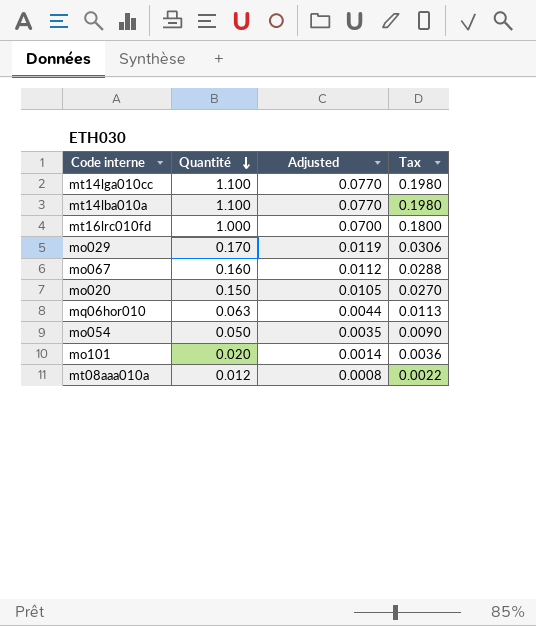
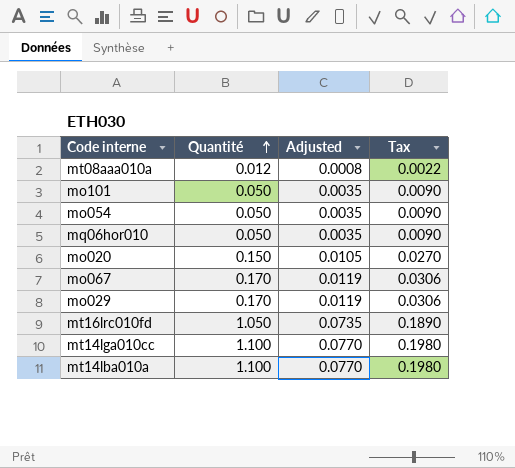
row order: Quantité descending -> Quantité ascending
mo101 | Quantité: 0.020 -> 0.050
mo101 | Adjusted: 0.0014 -> 0.0035
mo101 | Tax: 0.0036 -> 0.0090
mq06hor010 | Quantité: 0.063 -> 0.050
mq06hor010 | Adjusted: 0.0044 -> 0.0035
mq06hor010 | Tax: 0.0113 -> 0.0090
mo067 | Quantité: 0.160 -> 0.170
mo067 | Adjusted: 0.0112 -> 0.0119
mo067 | Tax: 0.0288 -> 0.0306
mt16lrc010fd | Quantité: 1.000 -> 1.050
mt16lrc010fd | Adjusted: 0.0700 -> 0.0735
mt16lrc010fd | Tax: 0.1800 -> 0.1890

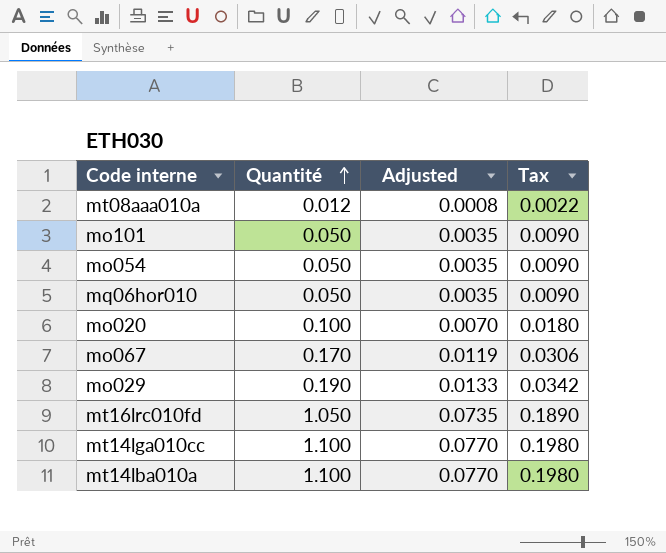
mo020 | Quantité: 0.150 -> 0.100
mo020 | Adjusted: 0.0105 -> 0.0070
mo020 | Tax: 0.0270 -> 0.0180
mo029 | Quantité: 0.170 -> 0.190
mo029 | Adjusted: 0.0119 -> 0.0133
mo029 | Tax: 0.0306 -> 0.0342

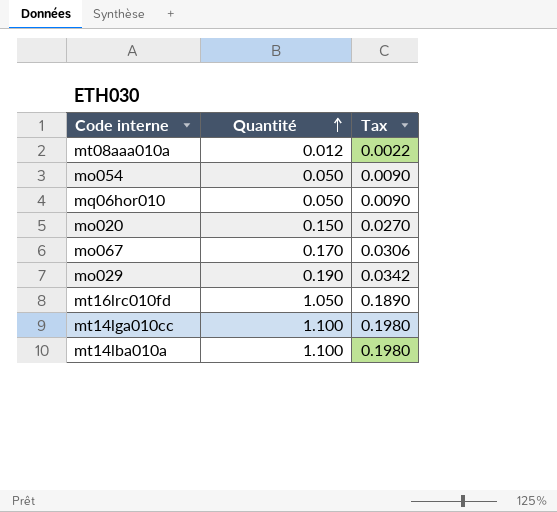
column Adjusted | formula: [Quantité] * 0.07 -> none
row mo101: 0.050 | 0.0035 | 0.0090 -> none
mo020 | Quantité: 0.100 -> 0.150
mo020 | Tax: 0.0180 -> 0.0270

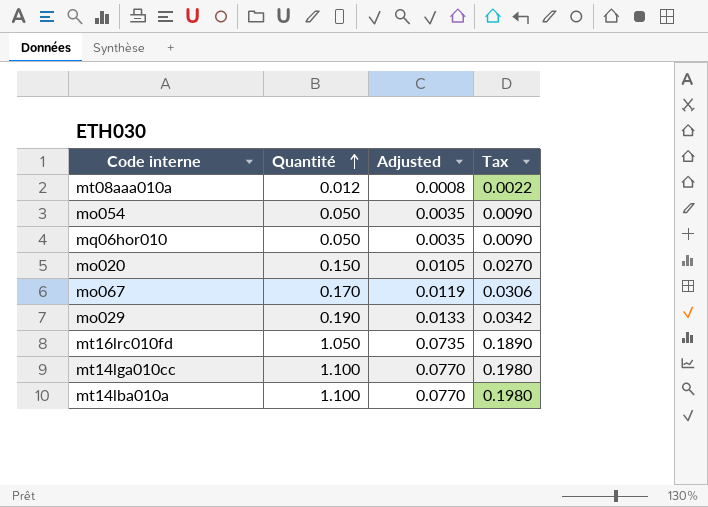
column Adjusted | formula: none -> [Quantité] * 0.07

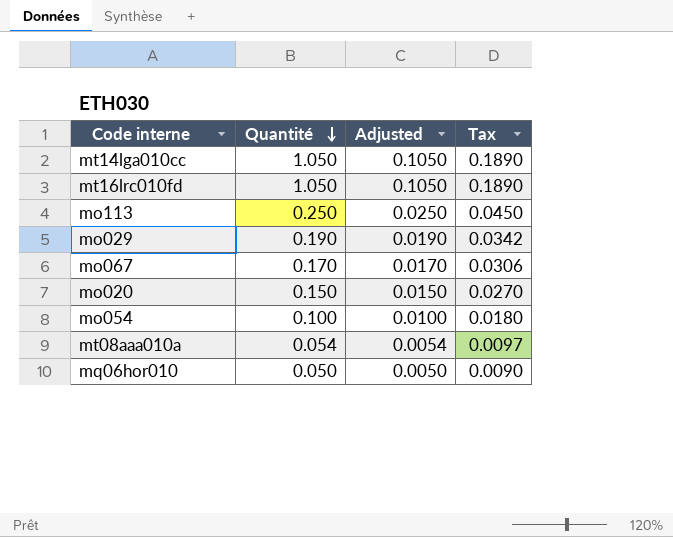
row order: Quantité ascending -> Quantité descending
column Adjusted | formula: [Quantité] * 0.07 -> [Quantité] * 0.1
row mt14lba010a: 1.100 | 0.0770 | 0.1980 -> none
mt14lga010cc | Quantité: 1.100 -> 1.050
mt14lga010cc | Tax: 0.1980 -> 0.1890
row mo113: none -> 0.250 | 0.0250 | 0.0450
mo054 | Quantité: 0.050 -> 0.100
mo054 | Tax: 0.0090 -> 0.0180
mt08aaa010a | Quantité: 0.012 -> 0.054
mt08aaa010a | Tax: 0.0022 -> 0.0097

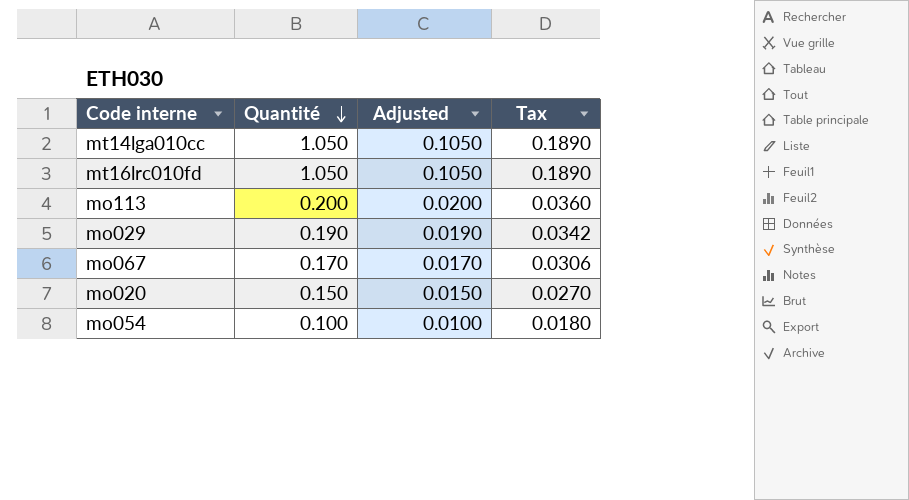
row mt08aaa010a: 0.054 | 0.0054 | 0.0097 -> none
row mq06hor010: 0.050 | 0.0050 | 0.0090 -> none
mo113 | Quantité: 0.250 -> 0.200
mo113 | Adjusted: 0.0250 -> 0.0200
mo113 | Tax: 0.0450 -> 0.0360

